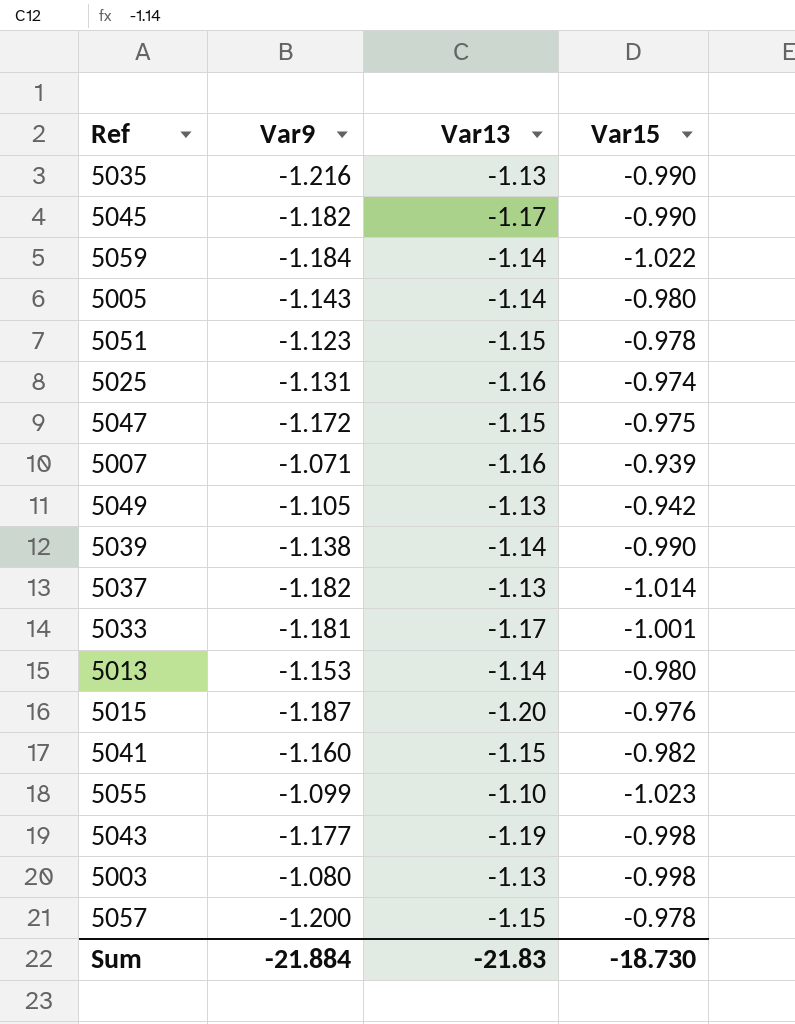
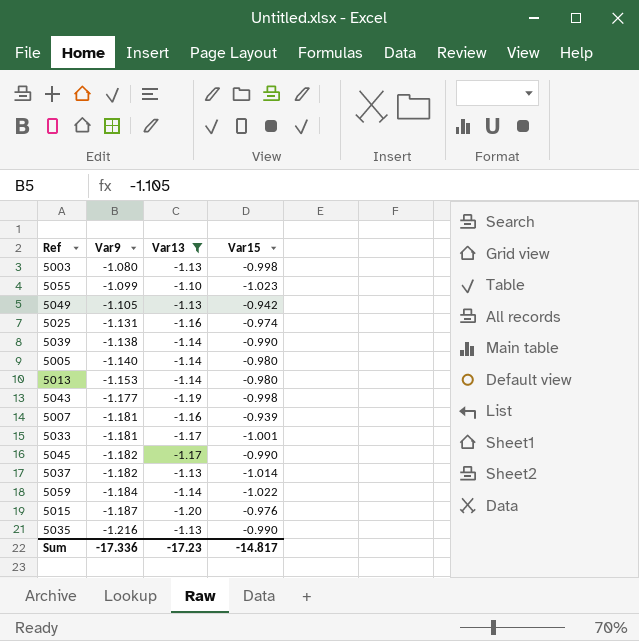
filter: none -> Var13 != -1.15
row order: none -> Var9 descending
5005 | Var9: -1.143 -> -1.140
5007 | Var9: -1.071 -> -1.181
Sum | Var9: -21.884 -> -17.336
Sum | Var13: -21.83 -> -17.23
Sum | Var15: -18.730 -> -14.817

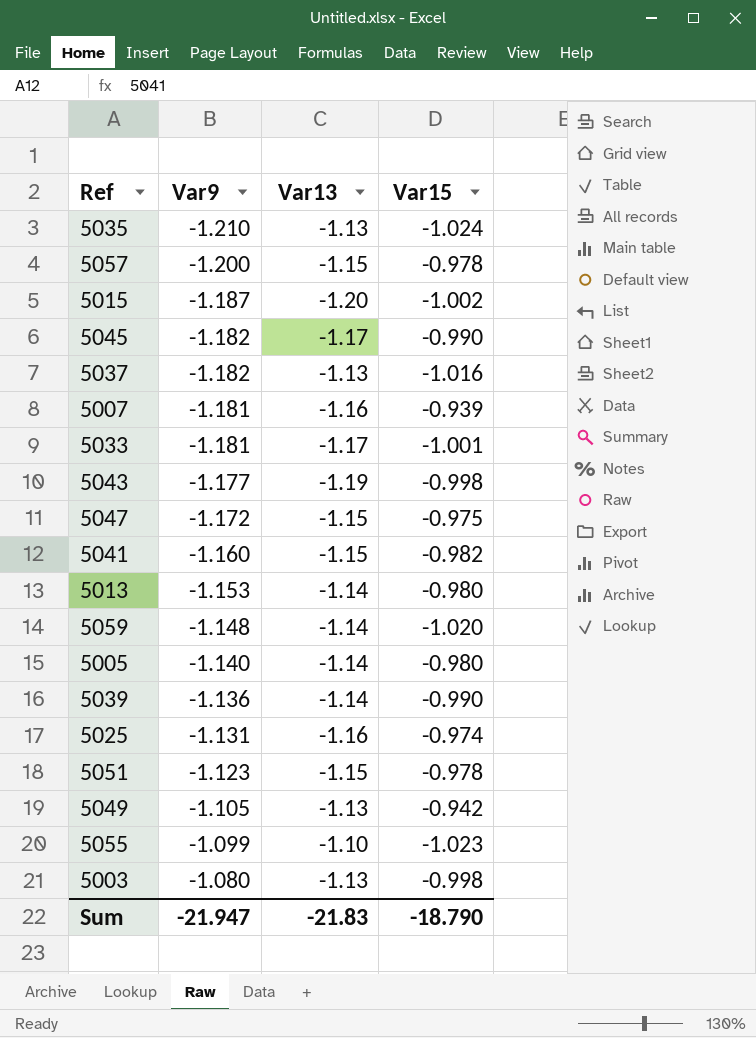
filter: Var13 != -1.15 -> none
row order: Var9 descending -> Var9 ascending
5035 | Var9: -1.216 -> -1.210
5035 | Var15: -0.990 -> -1.024
5015 | Var15: -0.976 -> -1.002
5037 | Var15: -1.014 -> -1.016
5059 | Var9: -1.184 -> -1.148
5059 | Var15: -1.022 -> -1.020
5039 | Var9: -1.138 -> -1.136
Sum | Var9: -17.336 -> -21.947
Sum | Var13: -17.23 -> -21.83
Sum | Var15: -14.817 -> -18.790

